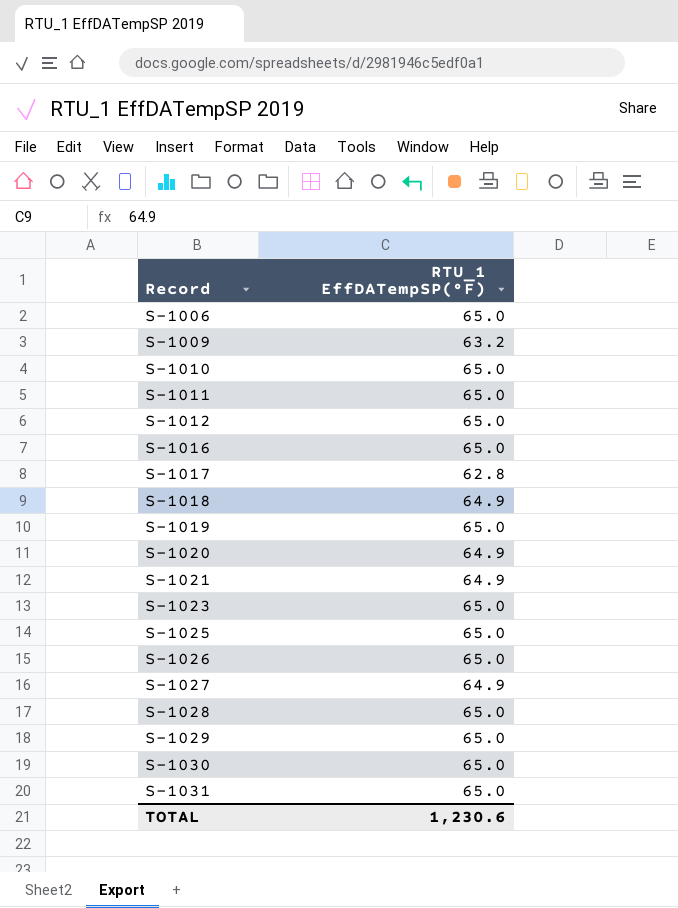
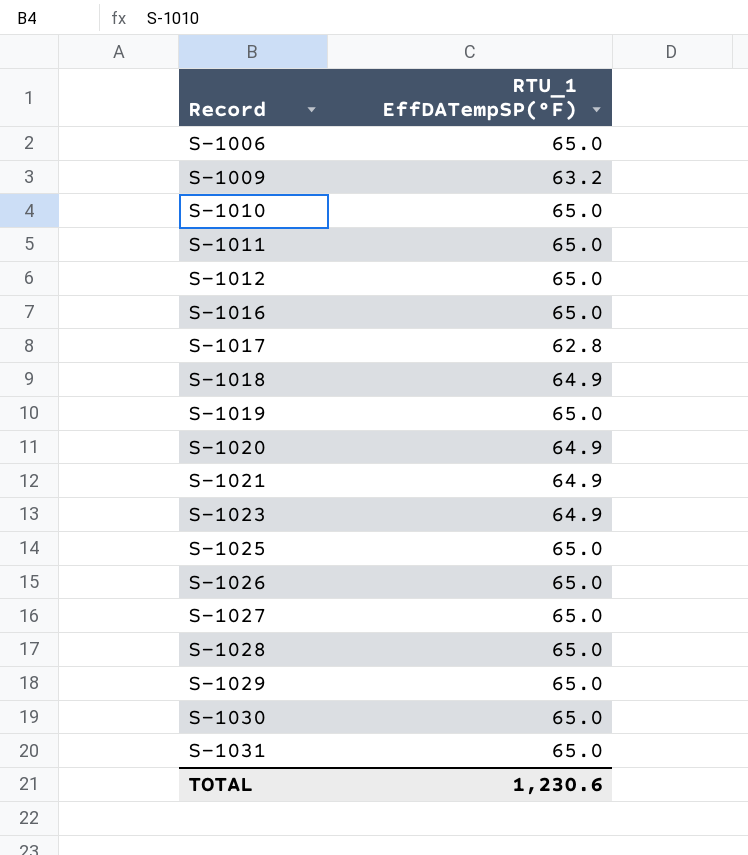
S-1023 | RTU_1 EffDATempSP(°F): 65.0 -> 64.9
S-1027 | RTU_1 EffDATempSP(°F): 64.9 -> 65.0

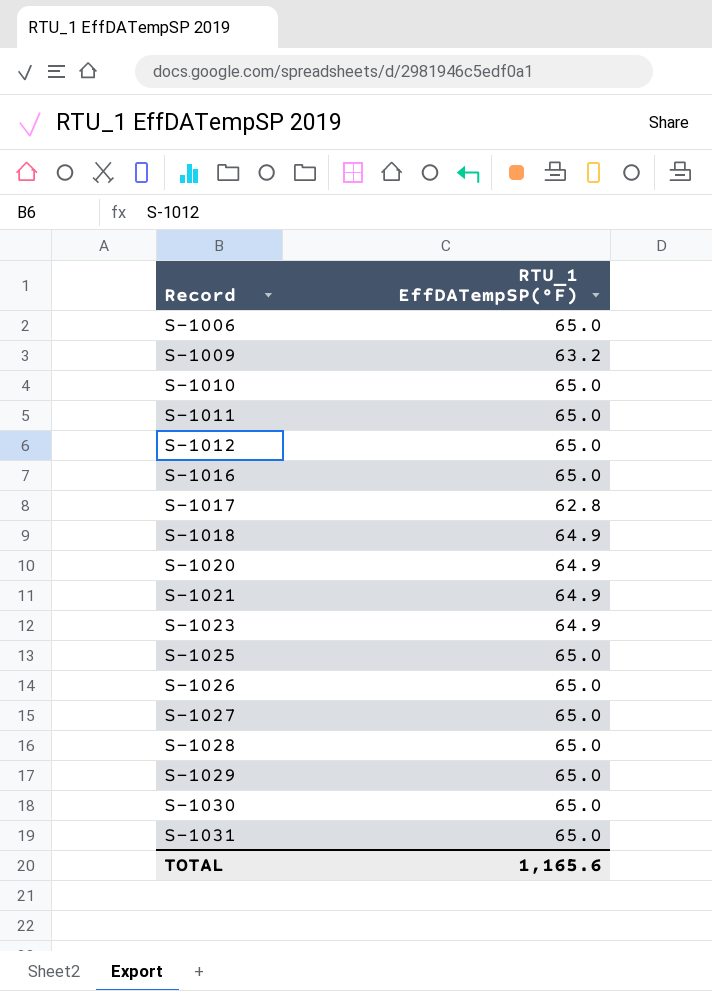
row S-1019: 65.0 -> none
TOTAL | RTU_1 EffDATempSP(°F): 1,230.6 -> 1,165.6

